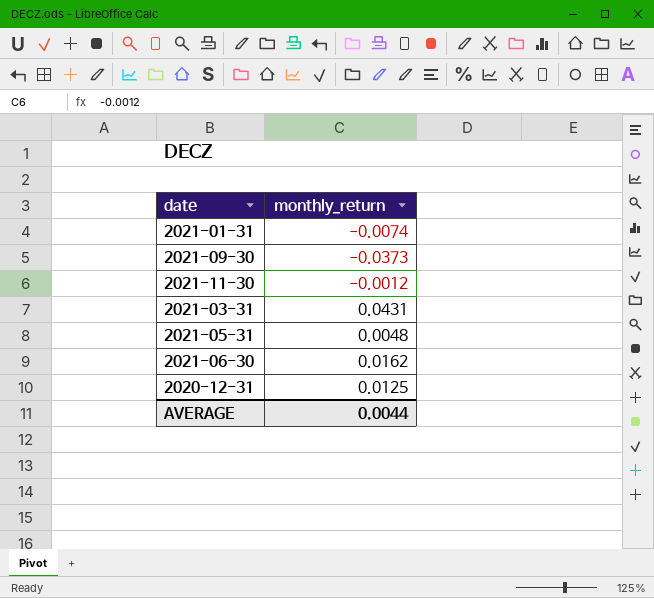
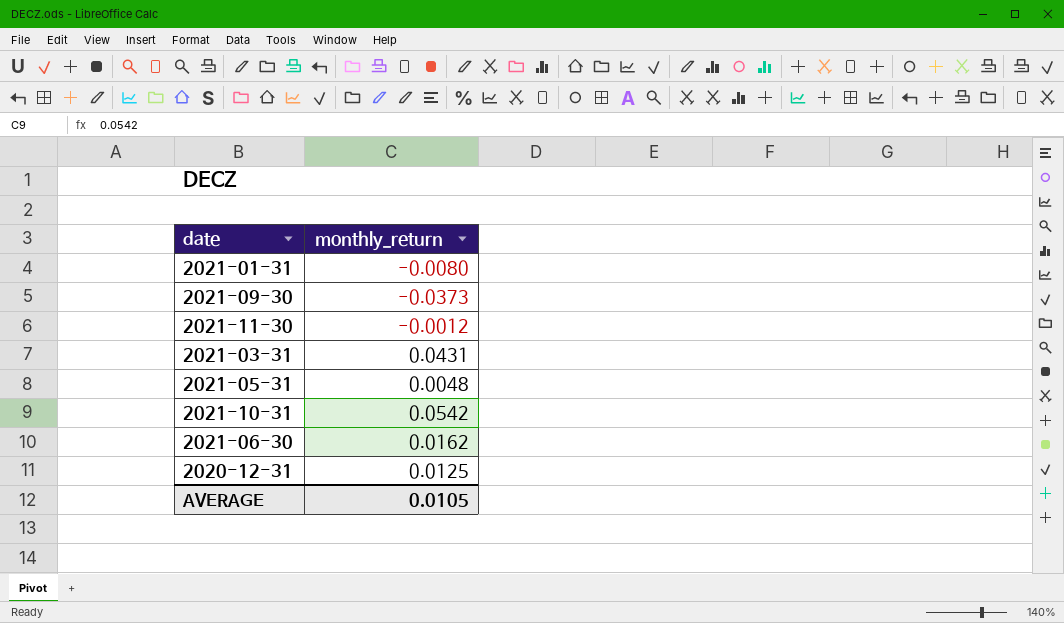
2021-01-31 | monthly_return: -0.0074 -> -0.0080
row 2021-10-31: none -> 0.0542
AVERAGE | monthly_return: 0.0044 -> 0.0105

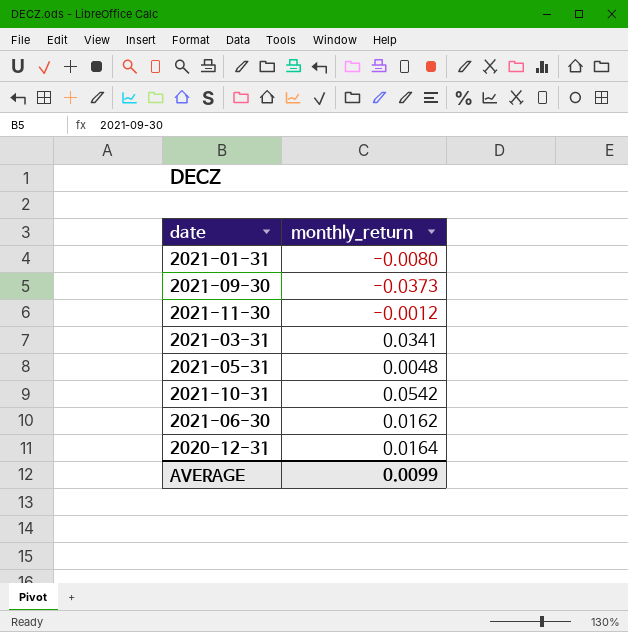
2021-03-31 | monthly_return: 0.0431 -> 0.0341
2020-12-31 | monthly_return: 0.0125 -> 0.0164
AVERAGE | monthly_return: 0.0105 -> 0.0099

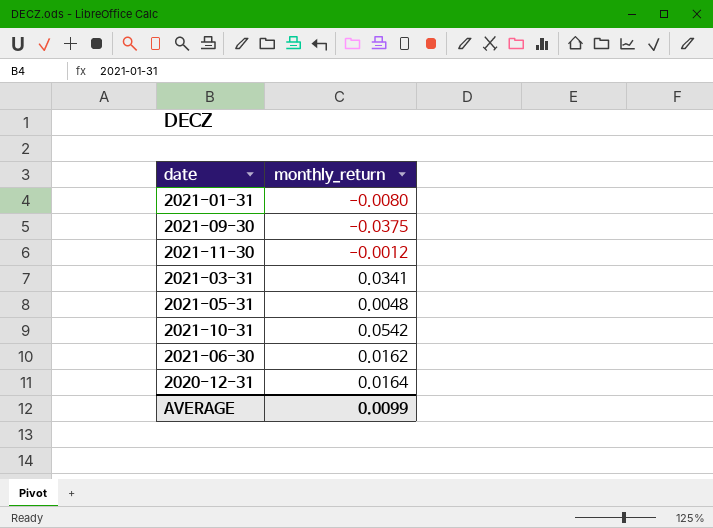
2021-09-30 | monthly_return: -0.0373 -> -0.0375

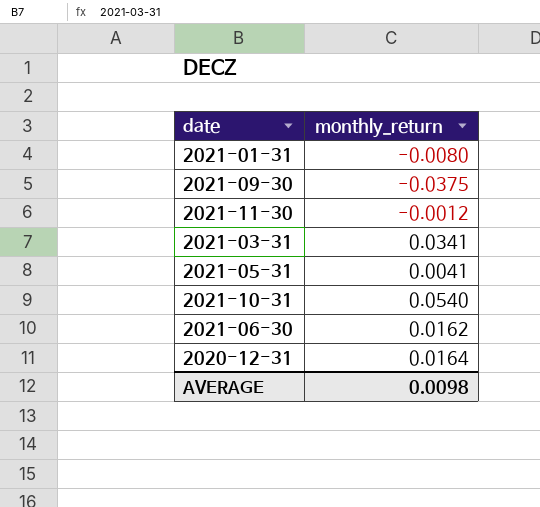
2021-05-31 | monthly_return: 0.0048 -> 0.0041
2021-10-31 | monthly_return: 0.0542 -> 0.0540
AVERAGE | monthly_return: 0.0099 -> 0.0098

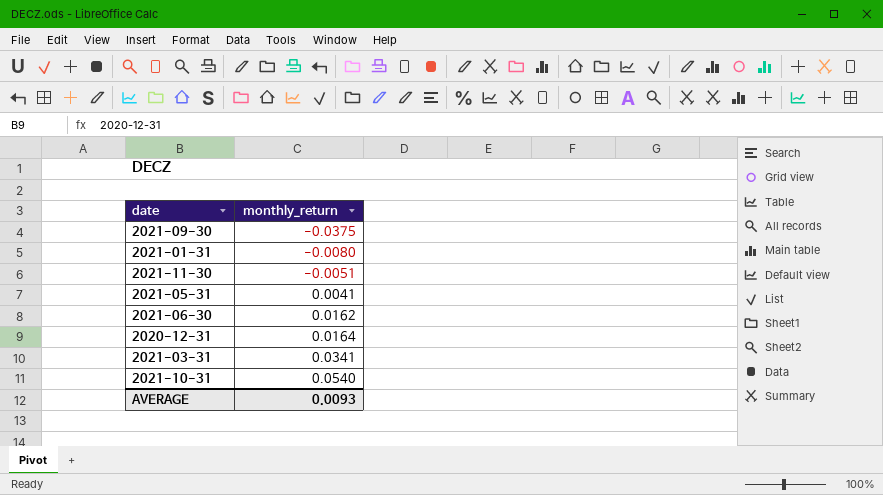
row order: none -> monthly_return ascending
2021-11-30 | monthly_return: -0.0012 -> -0.0051
AVERAGE | monthly_return: 0.0098 -> 0.0093

